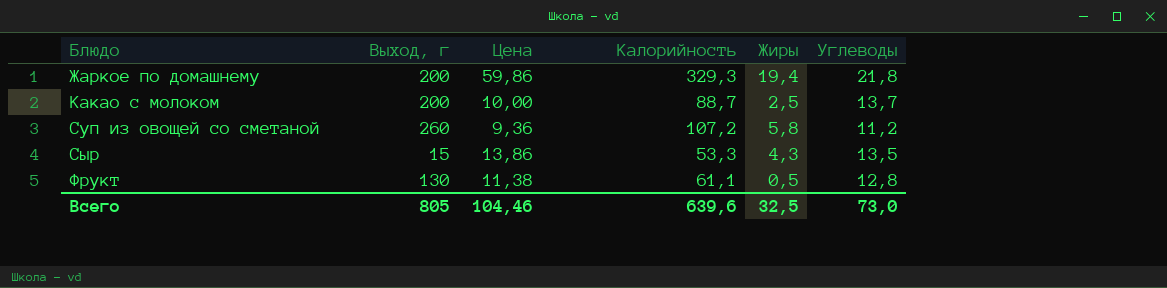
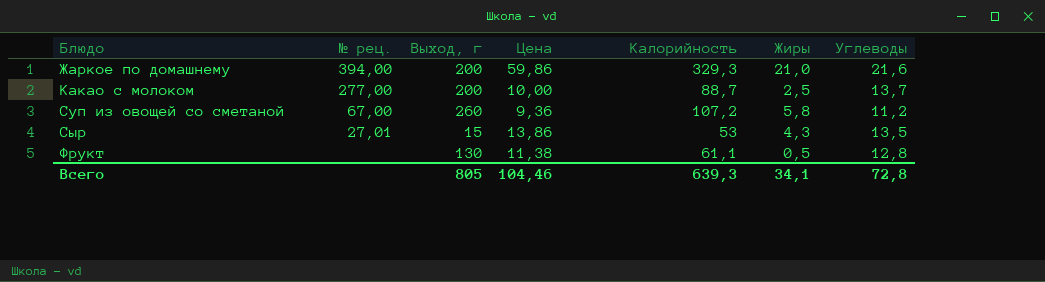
column № рец. | position: none -> 2
Жаркое по домашнему | Жиры: 19,4 -> 21,0
Жаркое по домашнему | Углеводы: 21,8 -> 21,6
Сыр | Калорийность: 53,3 -> 53
Всего | Калорийность: 639,6 -> 639,3
Всего | Жиры: 32,5 -> 34,1
Всего | Углеводы: 73,0 -> 72,8

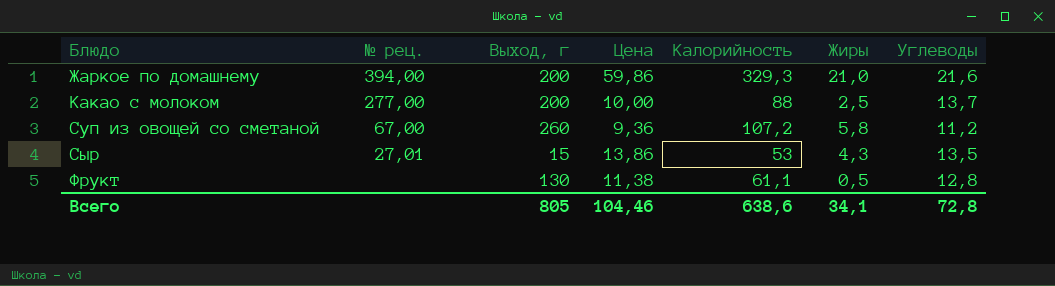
Какао с молоком | Калорийность: 88,7 -> 88
Всего | Калорийность: 639,3 -> 638,6

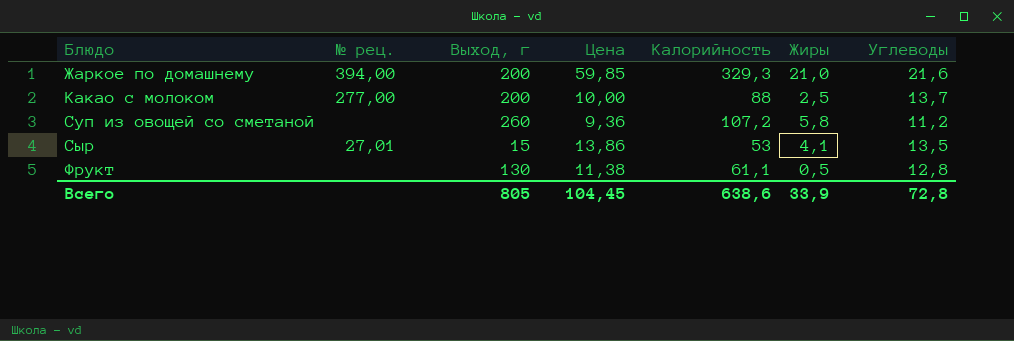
Жаркое по домашнему | Цена: 59,86 -> 59,85
Суп из овощей со сметаной | № рец.: 67,00 -> none
Сыр | Жиры: 4,3 -> 4,1
Всего | Цена: 104,46 -> 104,45
Всего | Жиры: 34,1 -> 33,9

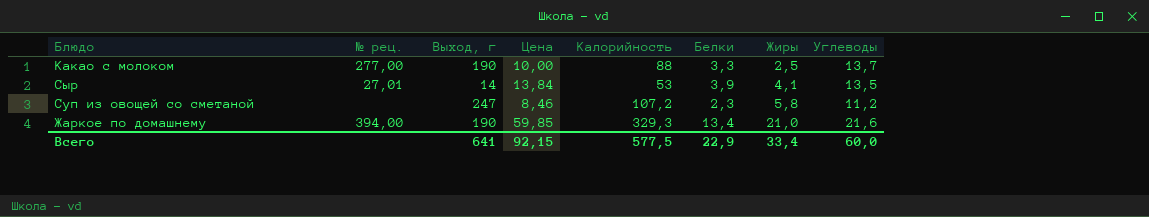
row order: Блюдо ascending -> Жиры ascending
column Белки | position: none -> 6
row Фрукт: none | 130 | 11,38 | 61,1 | 0,5 | 12,8 -> none
Какао с молоком | Выход, г: 200 -> 190
Сыр | Выход, г: 15 -> 14
Сыр | Цена: 13,86 -> 13,84
Суп из овощей со сметаной | Выход, г: 260 -> 247
Суп из овощей со сметаной | Цена: 9,36 -> 8,46
Жаркое по домашнему | Выход, г: 200 -> 190
Всего | Выход, г: 805 -> 641
Всего | Цена: 104,45 -> 92,15
Всего | Калорийность: 638,6 -> 577,5
Всего | Жиры: 33,9 -> 33,4
Всего | Углеводы: 72,8 -> 60,0

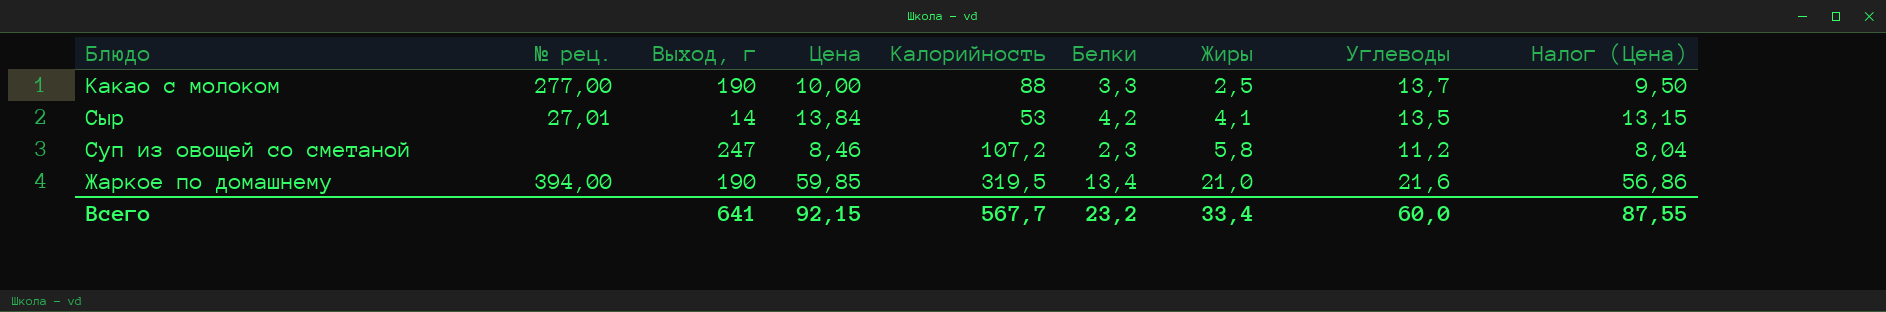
column Налог (Цена) | formula: none -> [Цена] * 0,95
Сыр | Белки: 3,9 -> 4,2
Жаркое по домашнему | Калорийность: 329,3 -> 319,5
Всего | Калорийность: 577,5 -> 567,7
Всего | Белки: 22,9 -> 23,2

